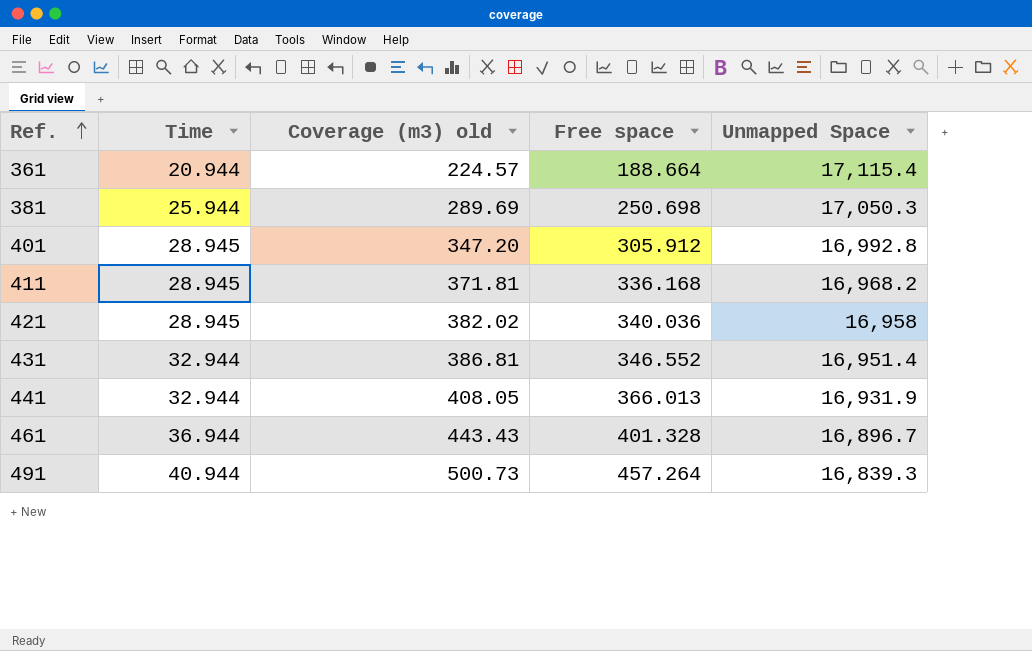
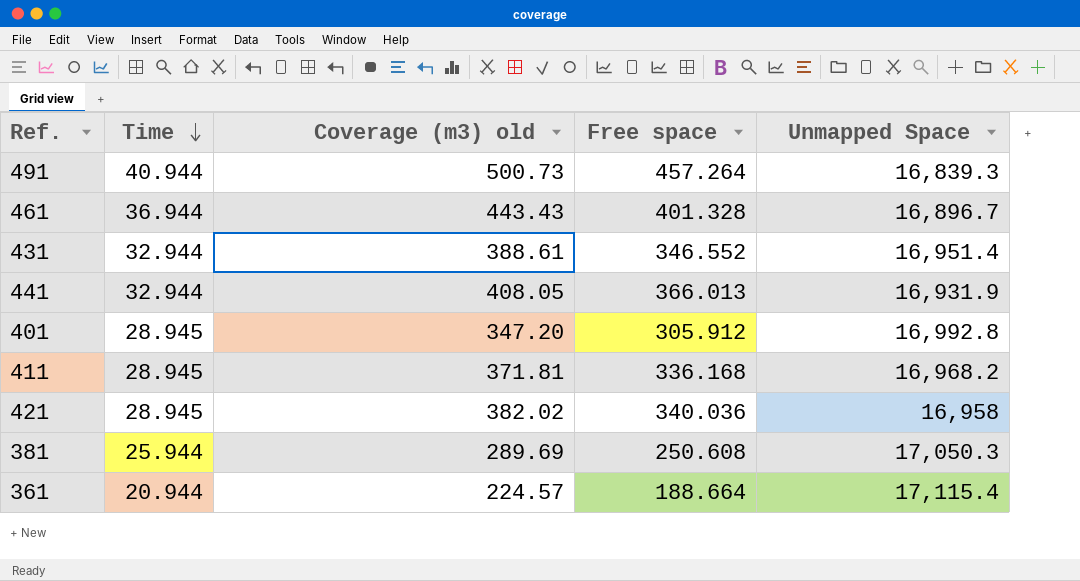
row order: Ref. ascending -> Time descending
431 | Coverage (m3) old: 386.81 -> 388.61
381 | Free space: 250.698 -> 250.608

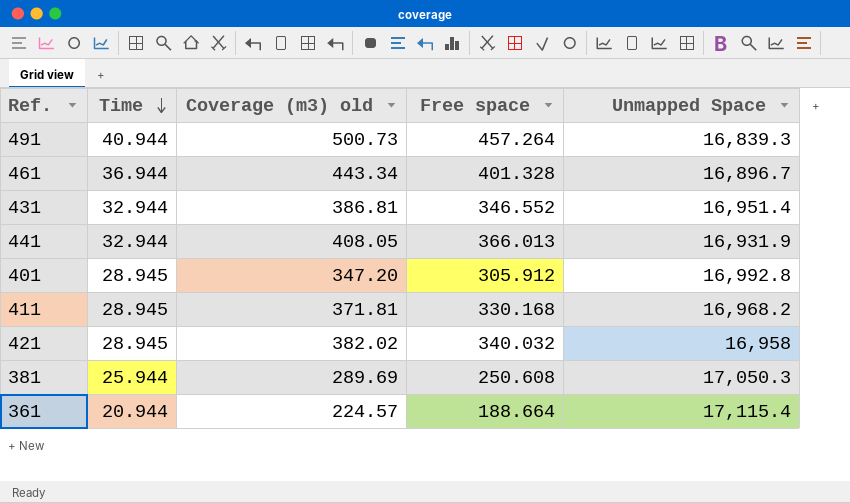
461 | Coverage (m3) old: 443.43 -> 443.34
431 | Coverage (m3) old: 388.61 -> 386.81
411 | Free space: 336.168 -> 330.168
421 | Free space: 340.036 -> 340.032

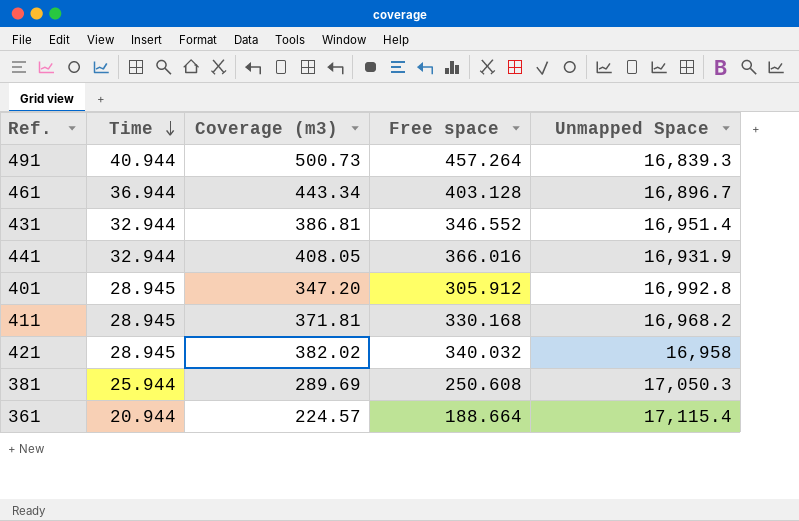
column name: Coverage (m3) old -> Coverage (m3)
461 | Free space: 401.328 -> 403.128
441 | Free space: 366.013 -> 366.016

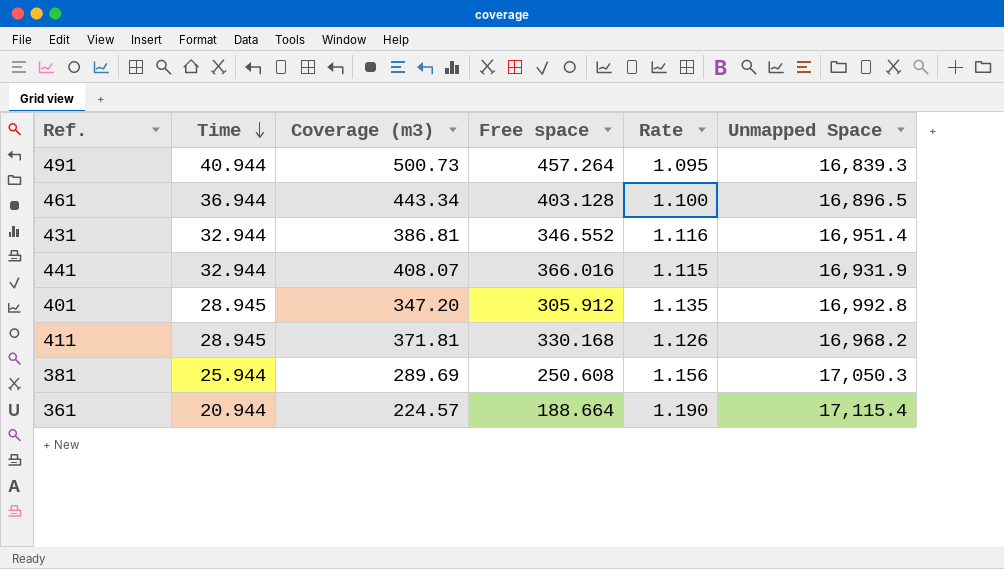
column Rate | formula: none -> [Coverage (m3)] / [Free space]
row 421: 28.945 | 382.02 | 340.032 | 16,958 -> none
461 | Unmapped Space: 16,896.7 -> 16,896.5
441 | Coverage (m3): 408.05 -> 408.07

